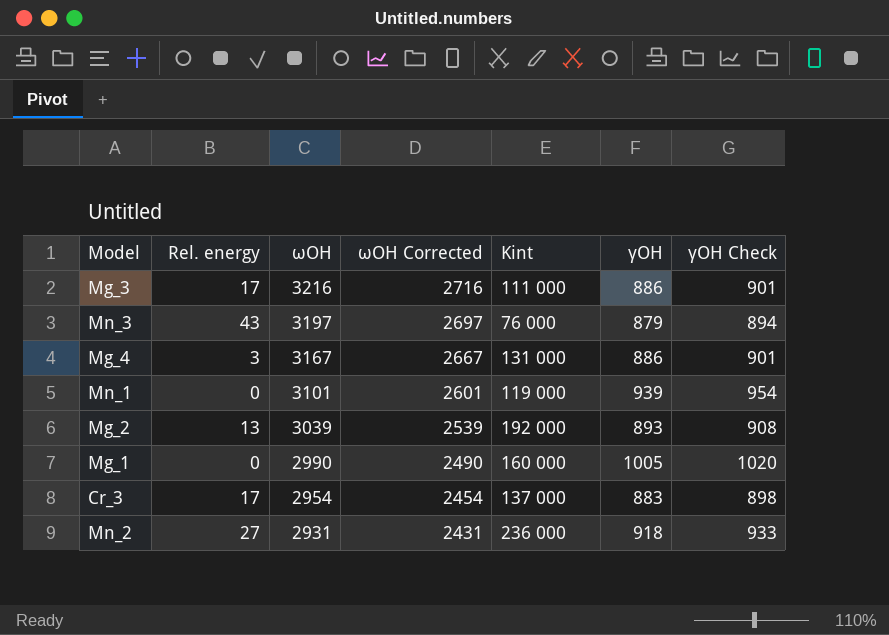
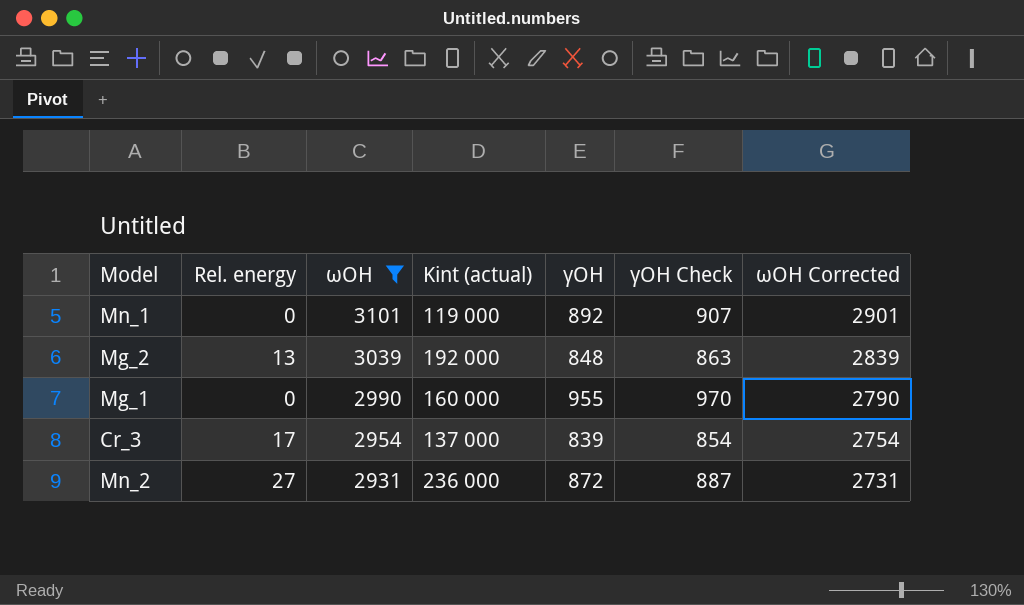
filter: none -> ωOH <= 3101
column name: Kint -> Kint (actual)
column ωOH Corrected | formula: [ωOH] - 500 -> [ωOH] - 200
column ωOH Corrected | position: 4 -> 7
Mn_1 | γOH: 939 -> 892
Mn_1 | γOH Check: 954 -> 907
Mg_2 | γOH: 893 -> 848
Mg_2 | γOH Check: 908 -> 863
Mg_1 | γOH: 1005 -> 955
Mg_1 | γOH Check: 1020 -> 970
Cr_3 | γOH: 883 -> 839
Cr_3 | γOH Check: 898 -> 854
Mn_2 | γOH: 918 -> 872
Mn_2 | γOH Check: 933 -> 887

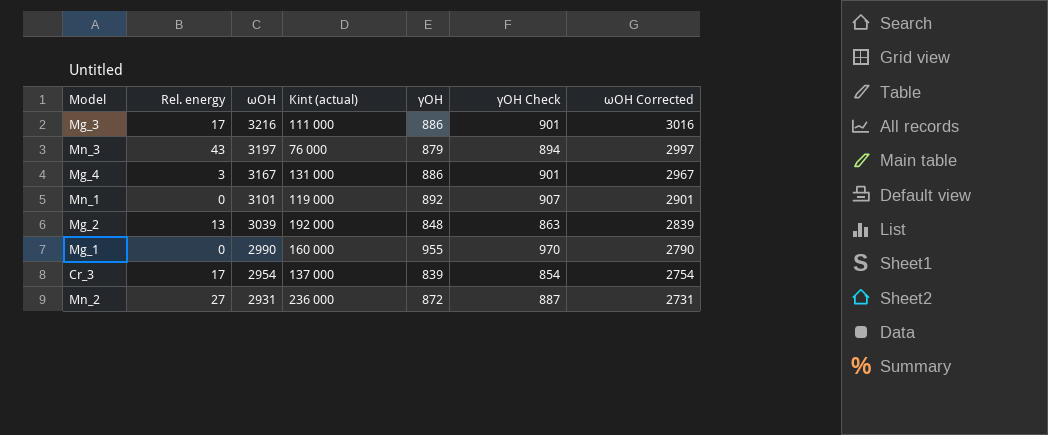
filter: ωOH <= 3101 -> none

